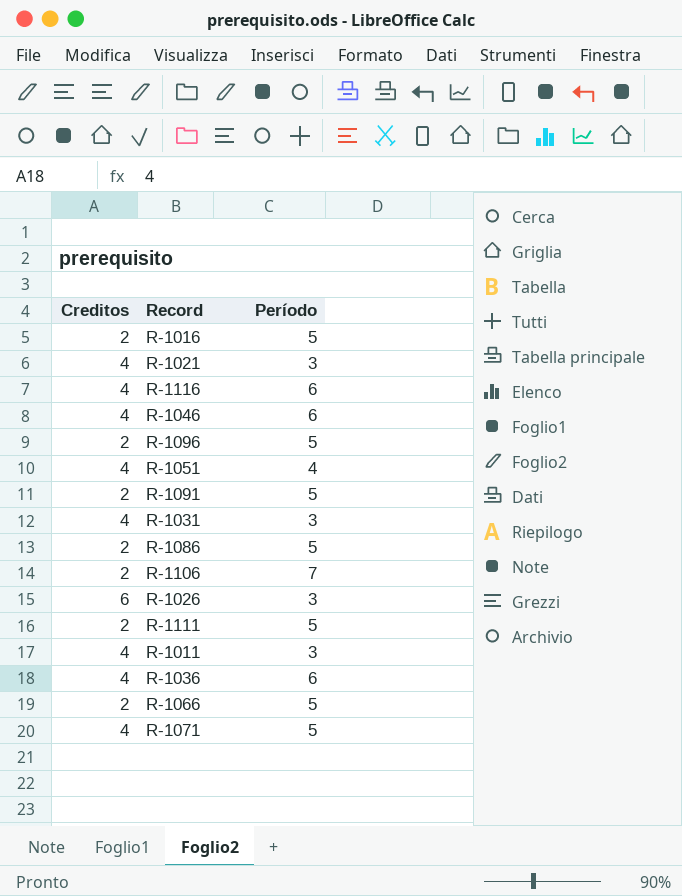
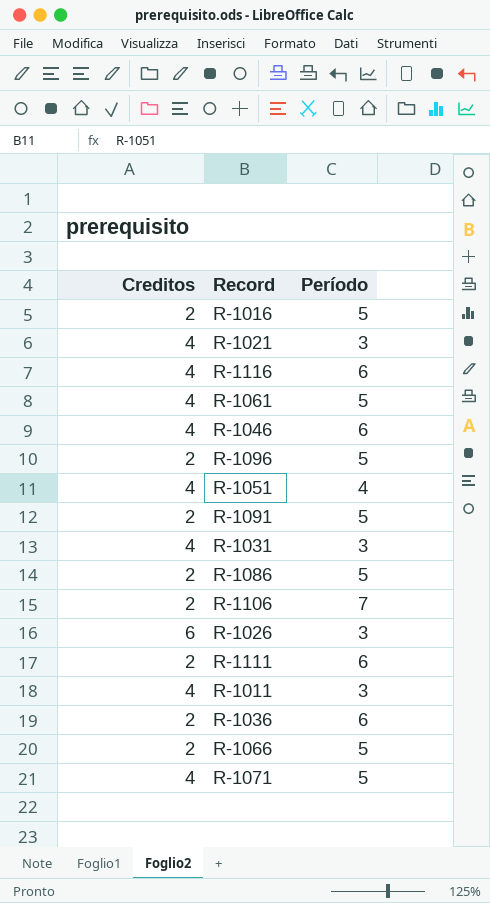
row R-1061: none -> 4 | 5
R-1111 | Período: 5 -> 6
R-1036 | Creditos: 4 -> 2

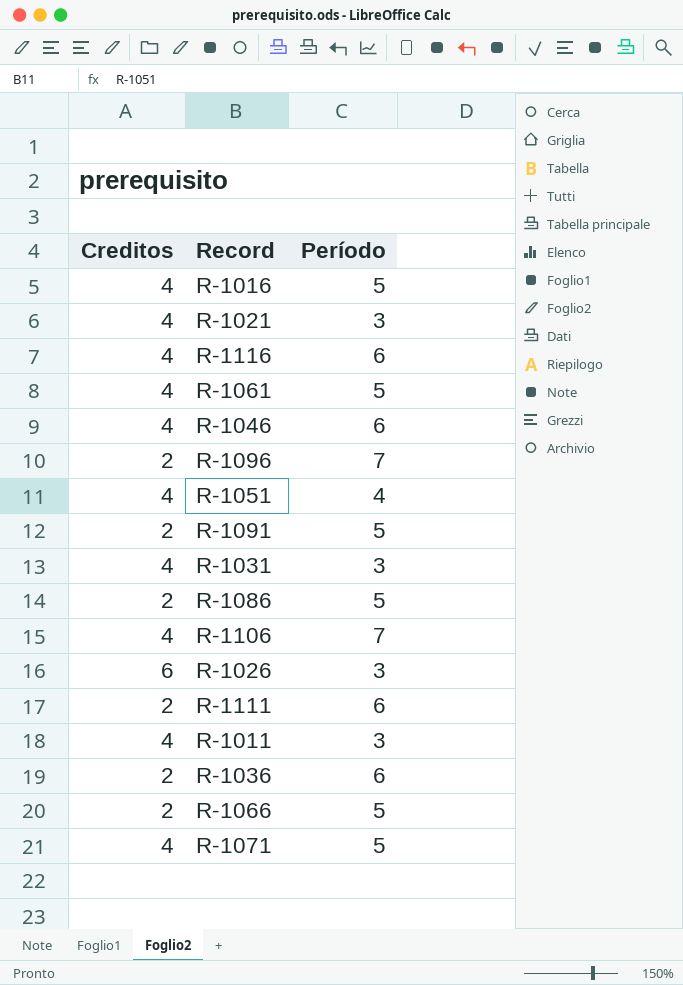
R-1016 | Creditos: 2 -> 4
R-1096 | Período: 5 -> 7
R-1106 | Creditos: 2 -> 4

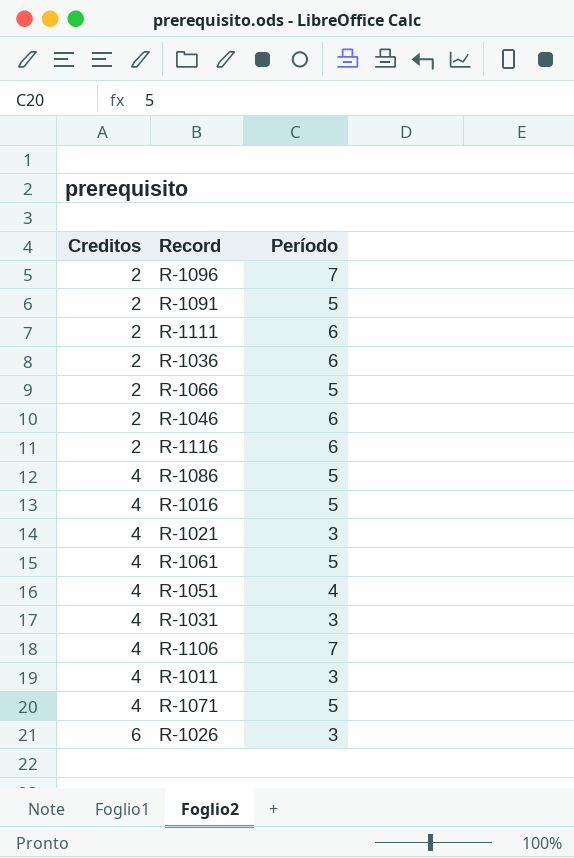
row order: none -> Creditos ascending
R-1046 | Creditos: 4 -> 2
R-1116 | Creditos: 4 -> 2
R-1086 | Creditos: 2 -> 4

